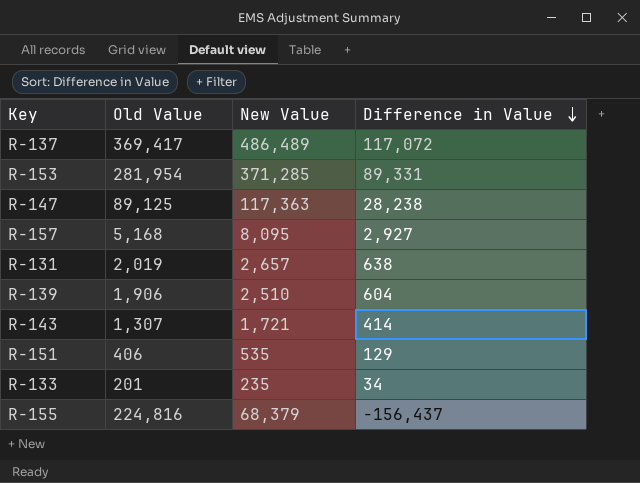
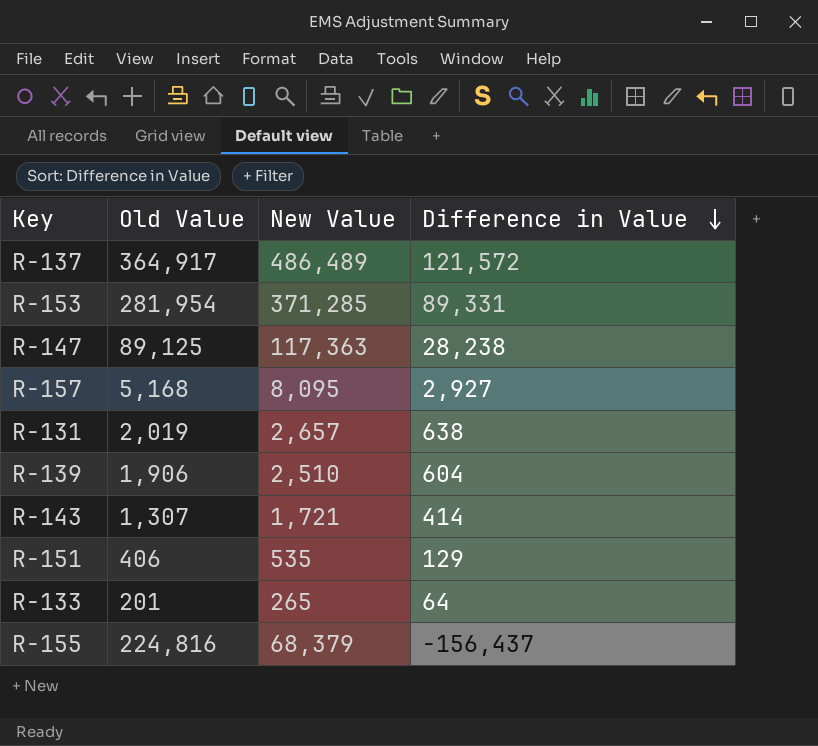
R-137 | Old Value: 369,417 -> 364,917
R-137 | Difference in Value: 117,072 -> 121,572
R-133 | New Value: 235 -> 265
R-133 | Difference in Value: 34 -> 64

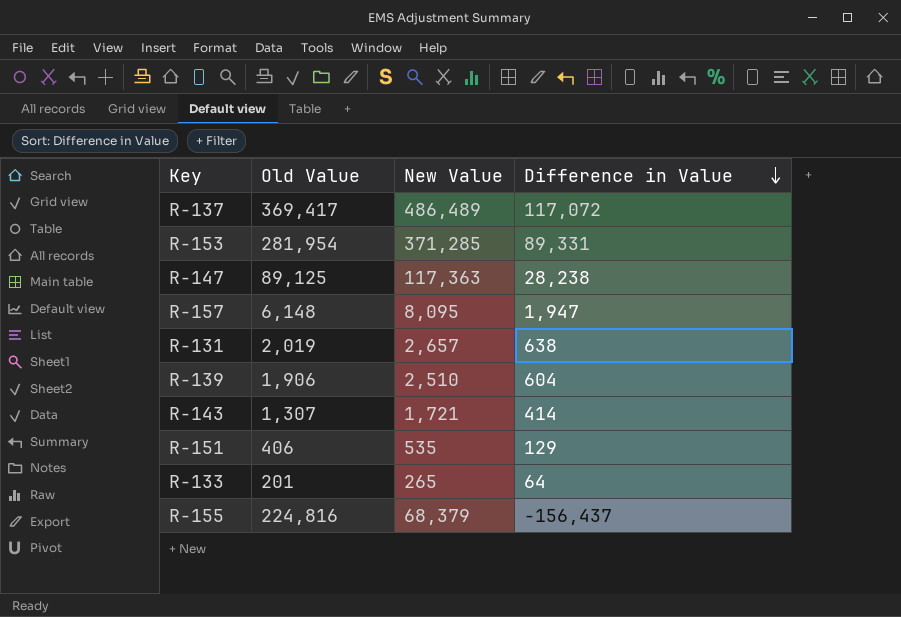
R-137 | Old Value: 364,917 -> 369,417
R-137 | Difference in Value: 121,572 -> 117,072
R-157 | Old Value: 5,168 -> 6,148
R-157 | Difference in Value: 2,927 -> 1,947

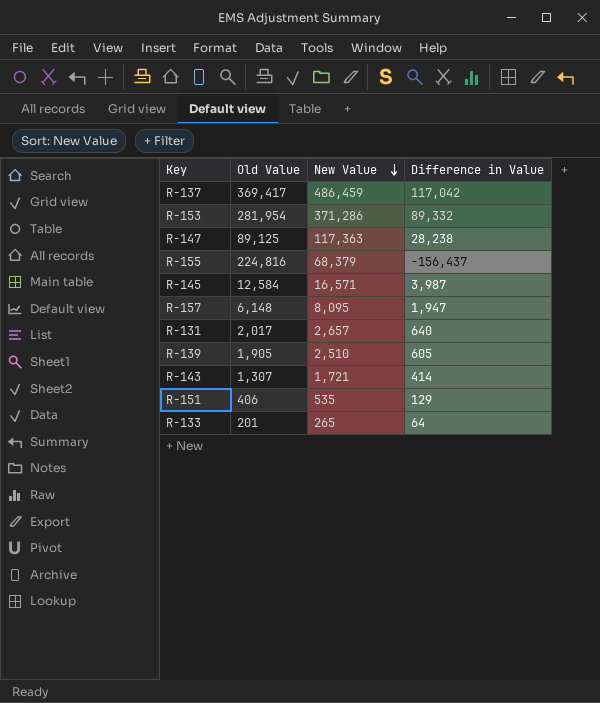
row order: Difference in Value descending -> New Value descending
R-137 | New Value: 486,489 -> 486,459
R-137 | Difference in Value: 117,072 -> 117,042
R-153 | New Value: 371,285 -> 371,286
R-153 | Difference in Value: 89,331 -> 89,332
row R-145: none -> 12,584 | 16,571 | 3,987
R-131 | Old Value: 2,019 -> 2,017
R-131 | Difference in Value: 638 -> 640
R-139 | Old Value: 1,906 -> 1,905
R-139 | Difference in Value: 604 -> 605

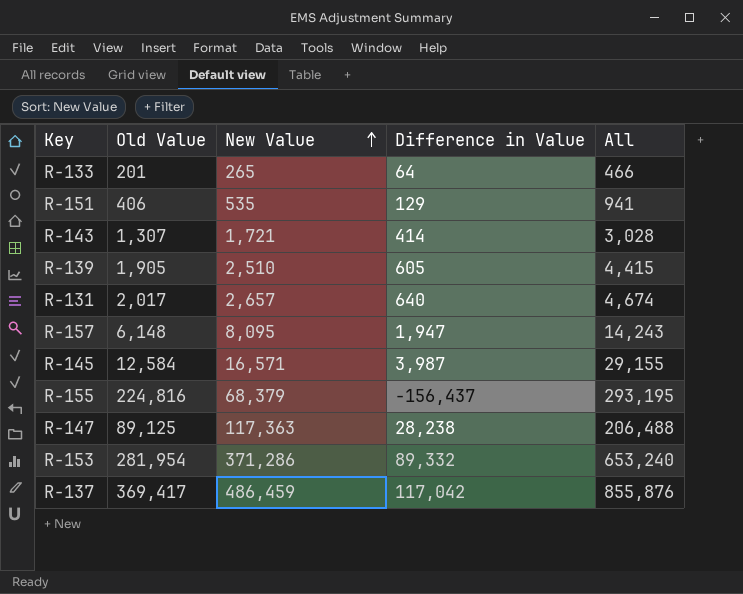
row order: New Value descending -> New Value ascending
column All | formula: none -> [Old Value] + [New Value]

